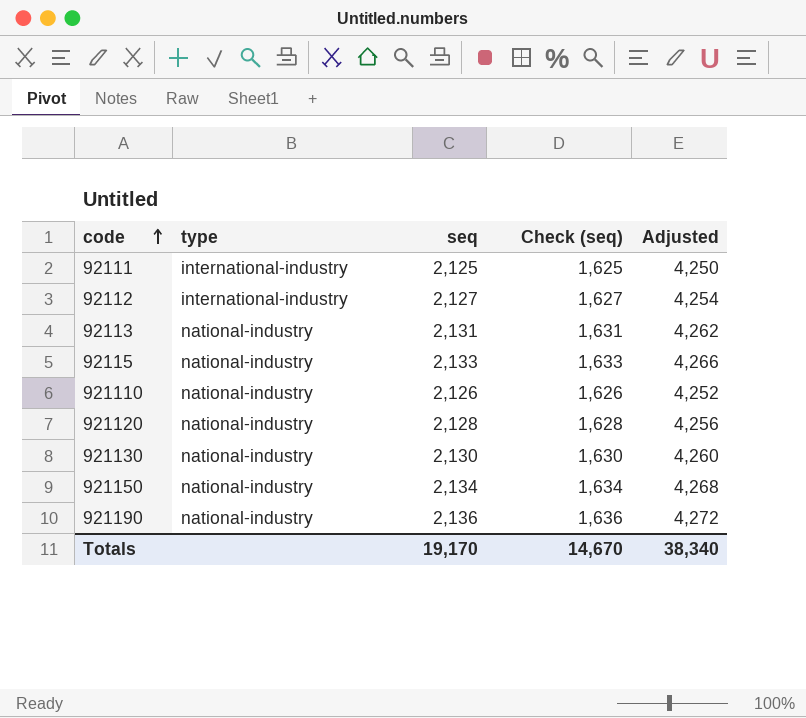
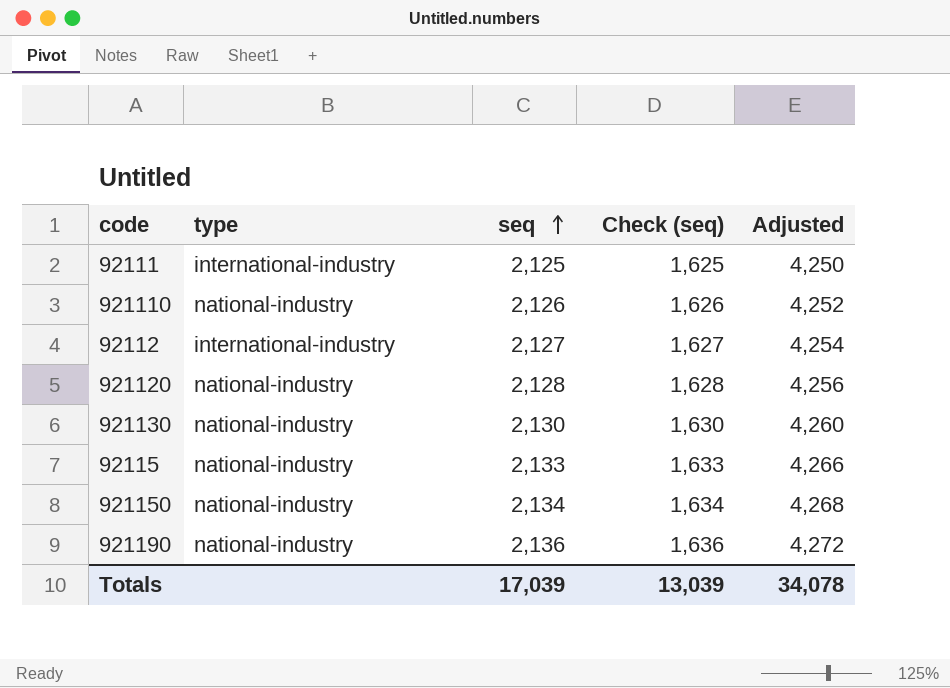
row order: code ascending -> seq ascending
row 92113: national-industry | 2,131 | 1,631 | 4,262 -> none
Totals | seq: 19,170 -> 17,039
Totals | Check (seq): 14,670 -> 13,039
Totals | Adjusted: 38,340 -> 34,078

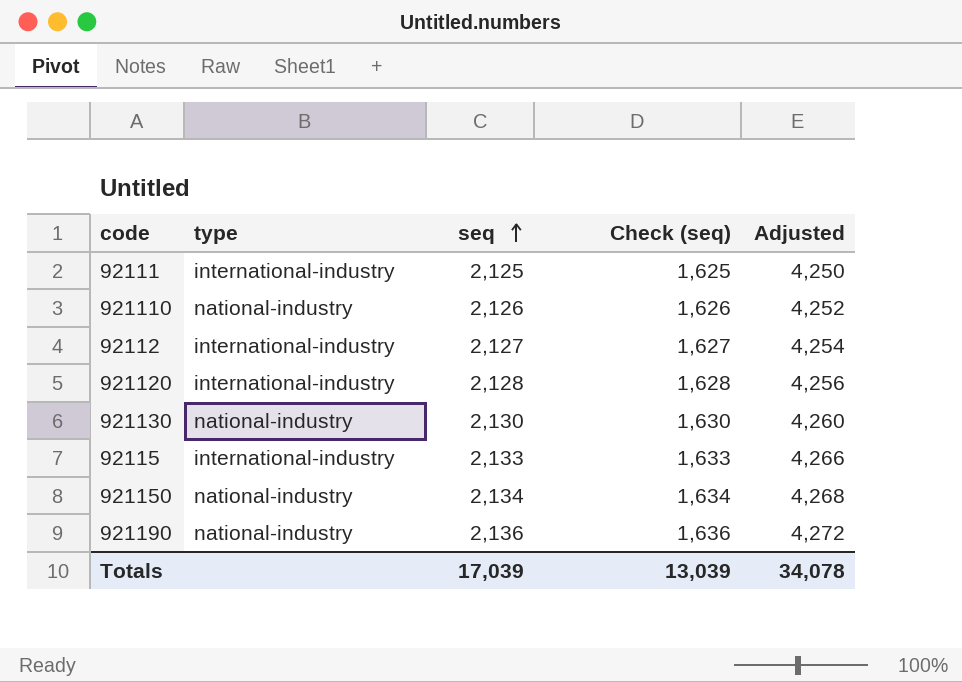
921120 | type: national-industry -> international-industry
92115 | type: national-industry -> international-industry

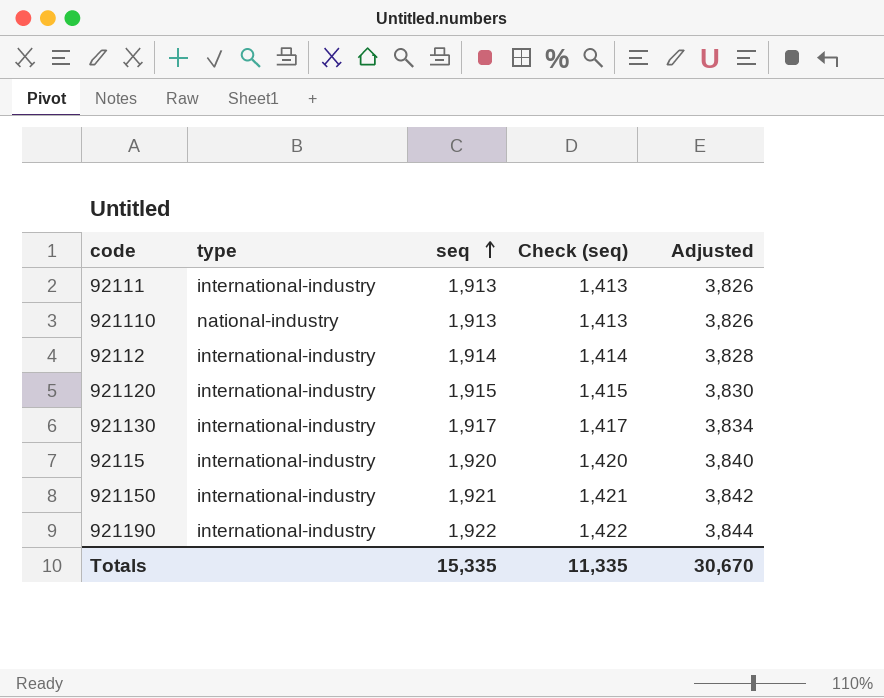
92111 | seq: 2,125 -> 1,913
92111 | Check (seq): 1,625 -> 1,413
92111 | Adjusted: 4,250 -> 3,826
921110 | seq: 2,126 -> 1,913
921110 | Check (seq): 1,626 -> 1,413
921110 | Adjusted: 4,252 -> 3,826
92112 | seq: 2,127 -> 1,914
92112 | Check (seq): 1,627 -> 1,414
92112 | Adjusted: 4,254 -> 3,828
921120 | seq: 2,128 -> 1,915
921120 | Check (seq): 1,628 -> 1,415
921120 | Adjusted: 4,256 -> 3,830
921130 | type: national-industry -> international-industry
921130 | seq: 2,130 -> 1,917
921130 | Check (seq): 1,630 -> 1,417
921130 | Adjusted: 4,260 -> 3,834
92115 | seq: 2,133 -> 1,920
92115 | Check (seq): 1,633 -> 1,420
92115 | Adjusted: 4,266 -> 3,840
921150 | type: national-industry -> international-industry
921150 | seq: 2,134 -> 1,921
921150 | Check (seq): 1,634 -> 1,421
921150 | Adjusted: 4,268 -> 3,842
921190 | type: national-industry -> international-industry
921190 | seq: 2,136 -> 1,922
921190 | Check (seq): 1,636 -> 1,422
921190 | Adjusted: 4,272 -> 3,844
Totals | seq: 17,039 -> 15,335
Totals | Check (seq): 13,039 -> 11,335
Totals | Adjusted: 34,078 -> 30,670

